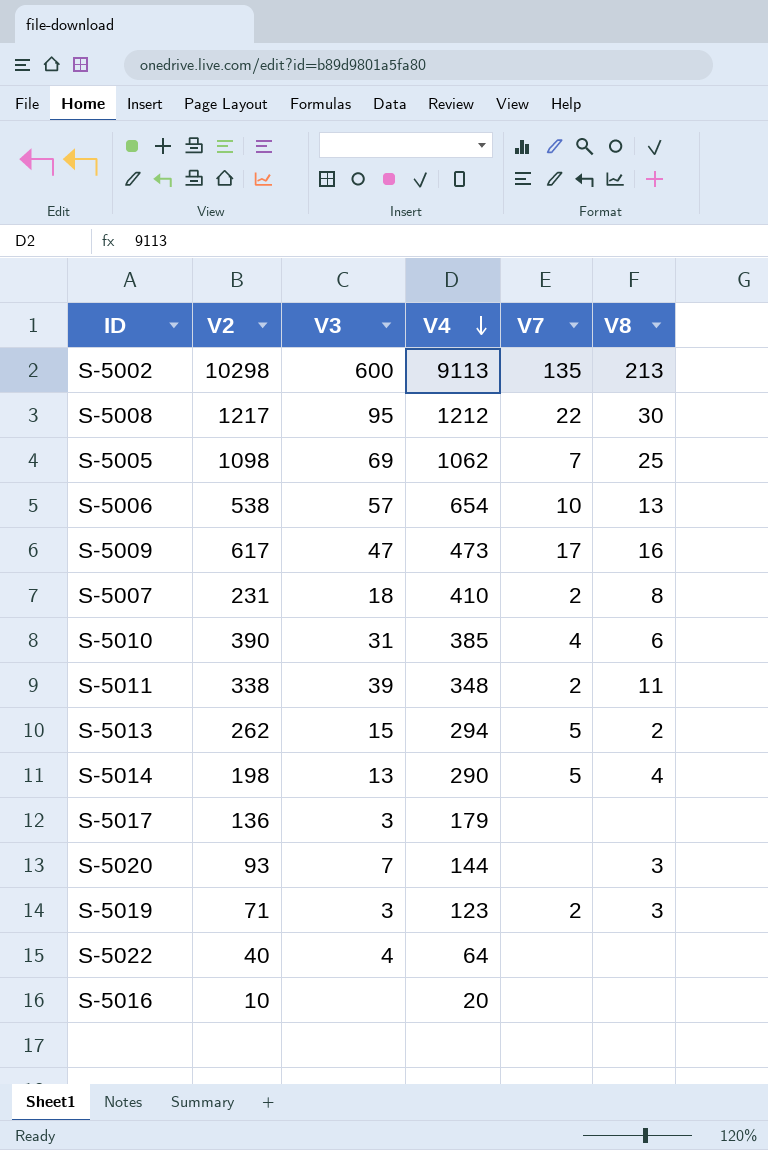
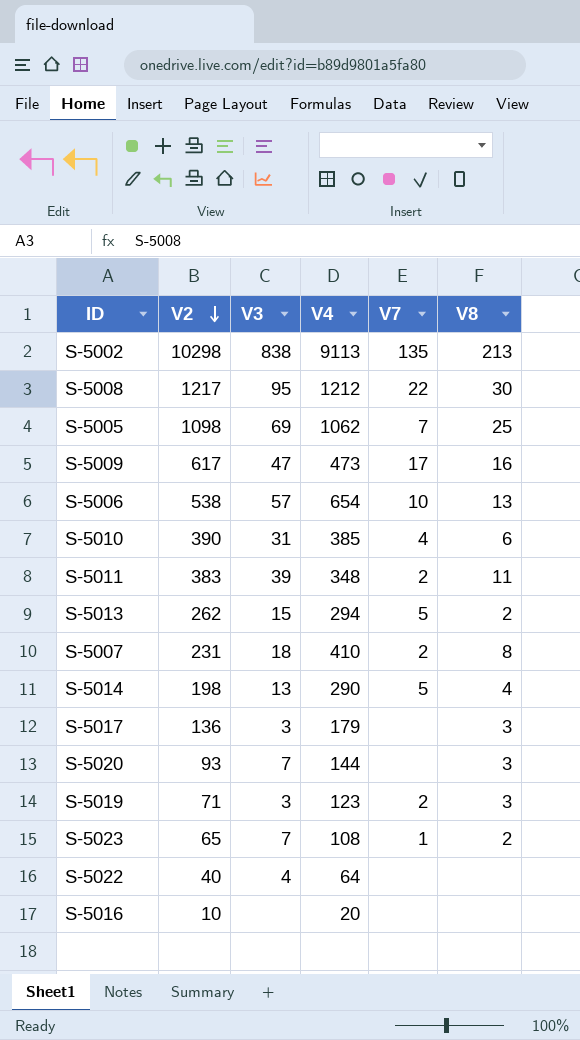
row order: V4 descending -> V2 descending
S-5002 | V3: 600 -> 838
S-5011 | V2: 338 -> 383
S-5017 | V8: none -> 3
row S-5023: none -> 65 | 7 | 108 | 1 | 2

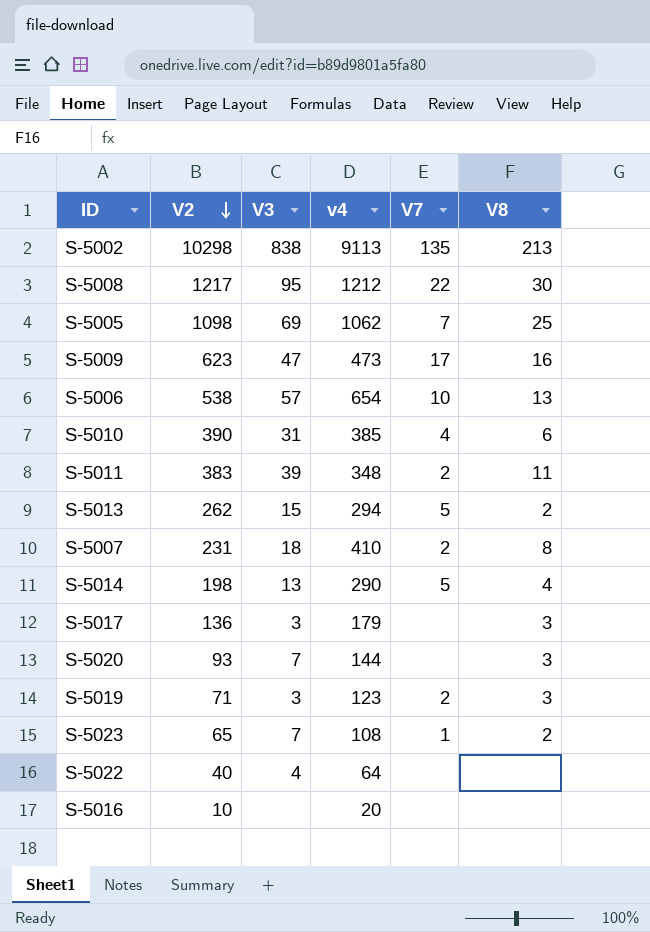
column name: V4 -> v4
S-5009 | V2: 617 -> 623

